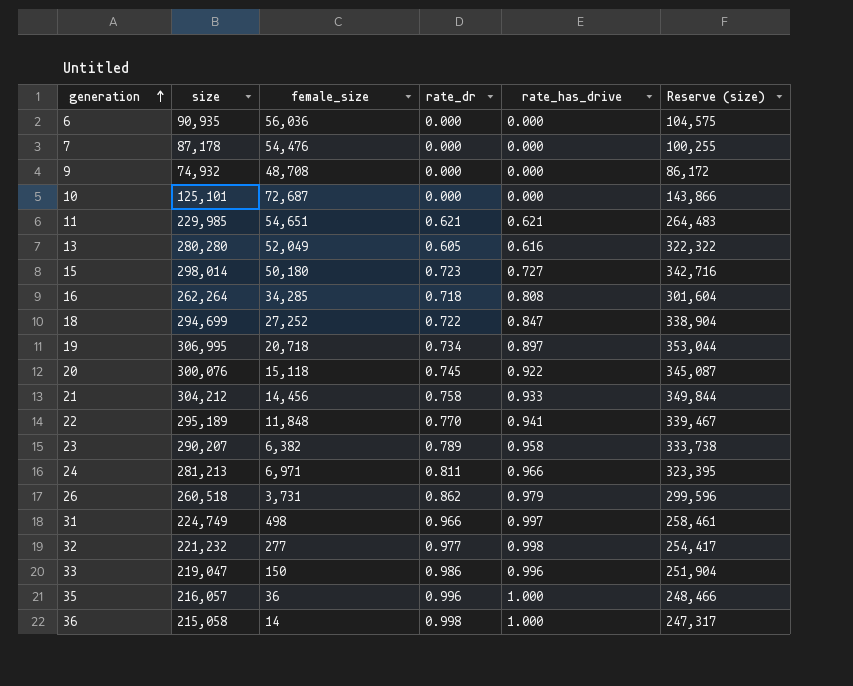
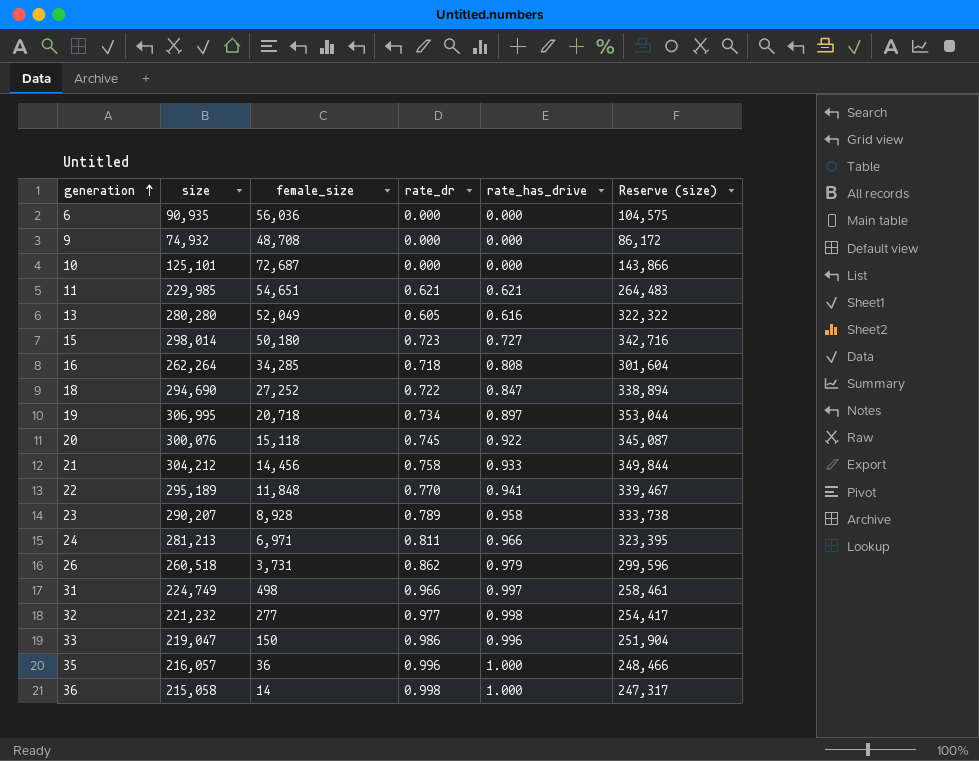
row 7: 87,178 | 54,476 | 0.000 | 0.000 | 100,255 -> none
18 | size: 294,699 -> 294,690
18 | Reserve (size): 338,904 -> 338,894
23 | female_size: 6,382 -> 8,928

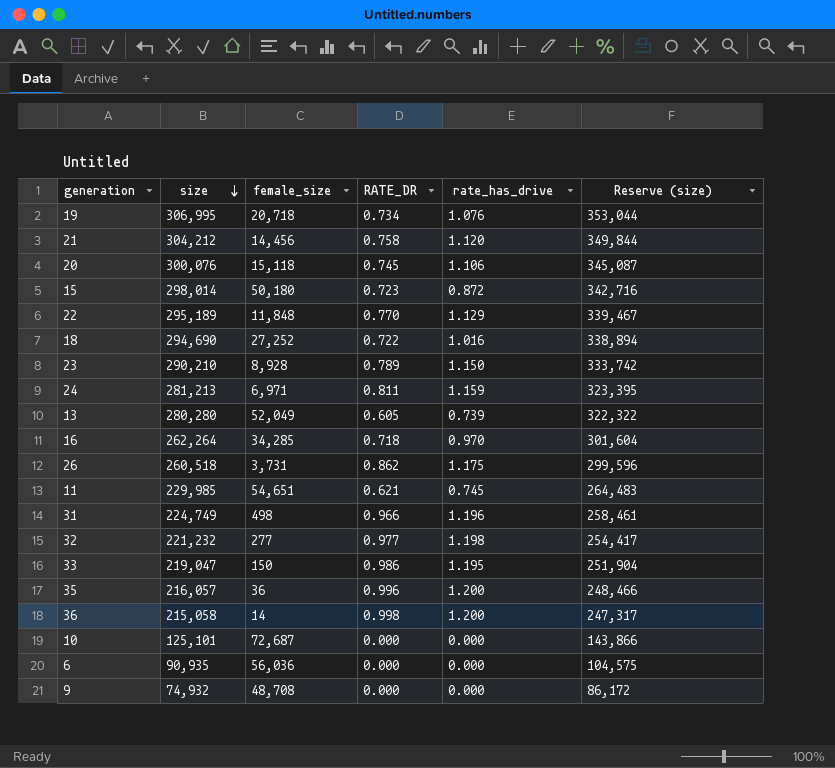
row order: generation ascending -> size descending
column name: rate_dr -> RATE_DR
19 | rate_has_drive: 0.897 -> 1.076
21 | rate_has_drive: 0.933 -> 1.120
20 | rate_has_drive: 0.922 -> 1.106
15 | rate_has_drive: 0.727 -> 0.872
22 | rate_has_drive: 0.941 -> 1.129
18 | rate_has_drive: 0.847 -> 1.016
23 | size: 290,207 -> 290,210
23 | rate_has_drive: 0.958 -> 1.150
23 | Reserve (size): 333,738 -> 333,742
24 | rate_has_drive: 0.966 -> 1.159
13 | rate_has_drive: 0.616 -> 0.739
16 | rate_has_drive: 0.808 -> 0.970
26 | rate_has_drive: 0.979 -> 1.175
11 | rate_has_drive: 0.621 -> 0.745
31 | rate_has_drive: 0.997 -> 1.196
32 | rate_has_drive: 0.998 -> 1.198
33 | rate_has_drive: 0.996 -> 1.195
35 | rate_has_drive: 1.000 -> 1.200
36 | rate_has_drive: 1.000 -> 1.200

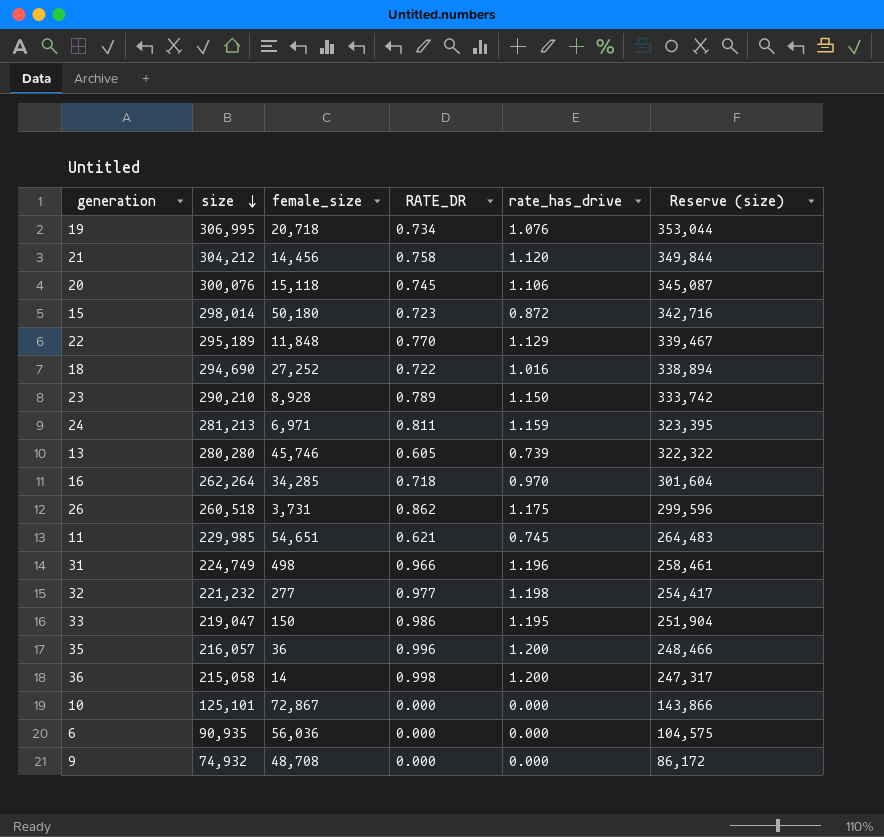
13 | female_size: 52,049 -> 45,746
10 | female_size: 72,687 -> 72,867

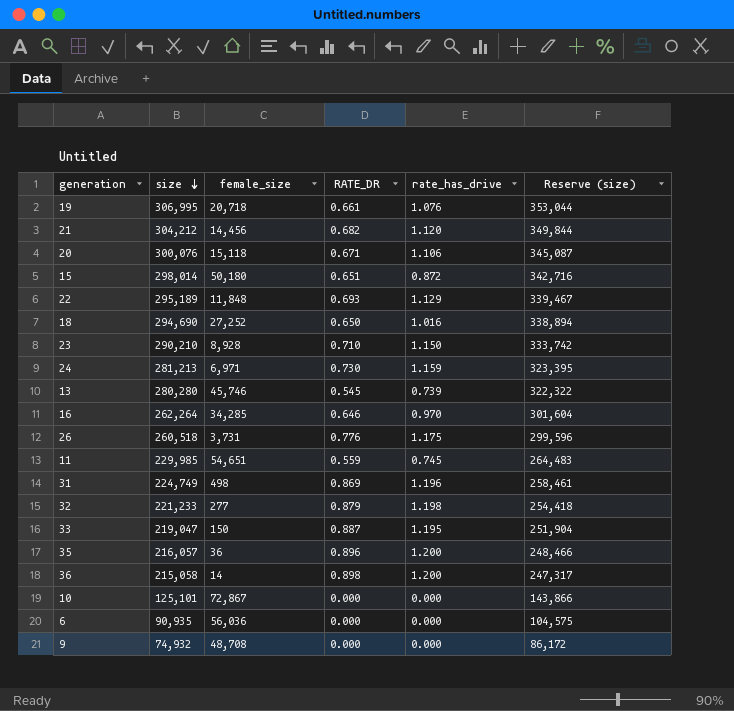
19 | RATE_DR: 0.734 -> 0.661
21 | RATE_DR: 0.758 -> 0.682
20 | RATE_DR: 0.745 -> 0.671
15 | RATE_DR: 0.723 -> 0.651
22 | RATE_DR: 0.770 -> 0.693
18 | RATE_DR: 0.722 -> 0.650
23 | RATE_DR: 0.789 -> 0.710
24 | RATE_DR: 0.811 -> 0.730
13 | RATE_DR: 0.605 -> 0.545
16 | RATE_DR: 0.718 -> 0.646
26 | RATE_DR: 0.862 -> 0.776
11 | RATE_DR: 0.621 -> 0.559
31 | RATE_DR: 0.966 -> 0.869
32 | size: 221,232 -> 221,233
32 | RATE_DR: 0.977 -> 0.879
32 | Reserve (size): 254,417 -> 254,418
33 | RATE_DR: 0.986 -> 0.887
35 | RATE_DR: 0.996 -> 0.896
36 | RATE_DR: 0.998 -> 0.898

